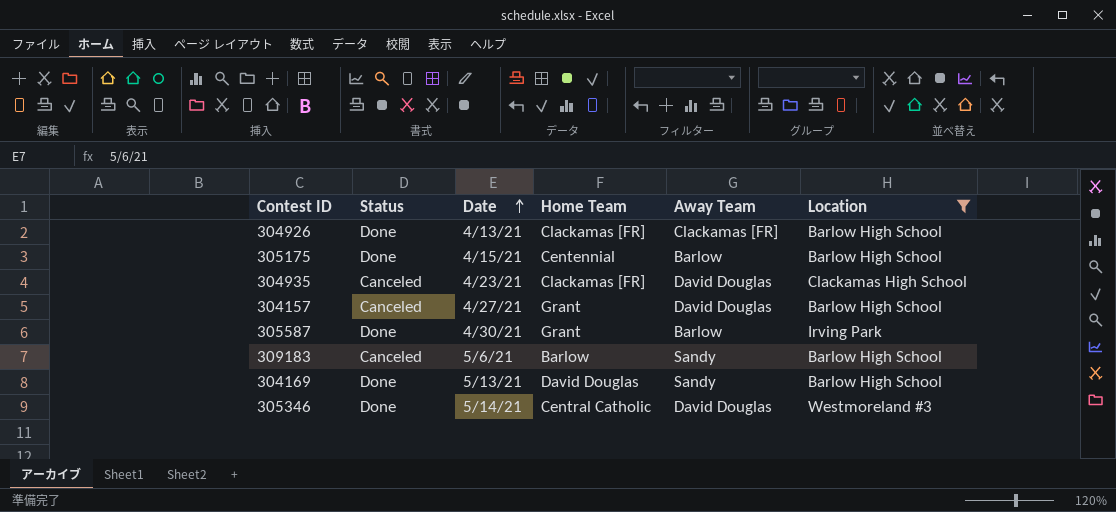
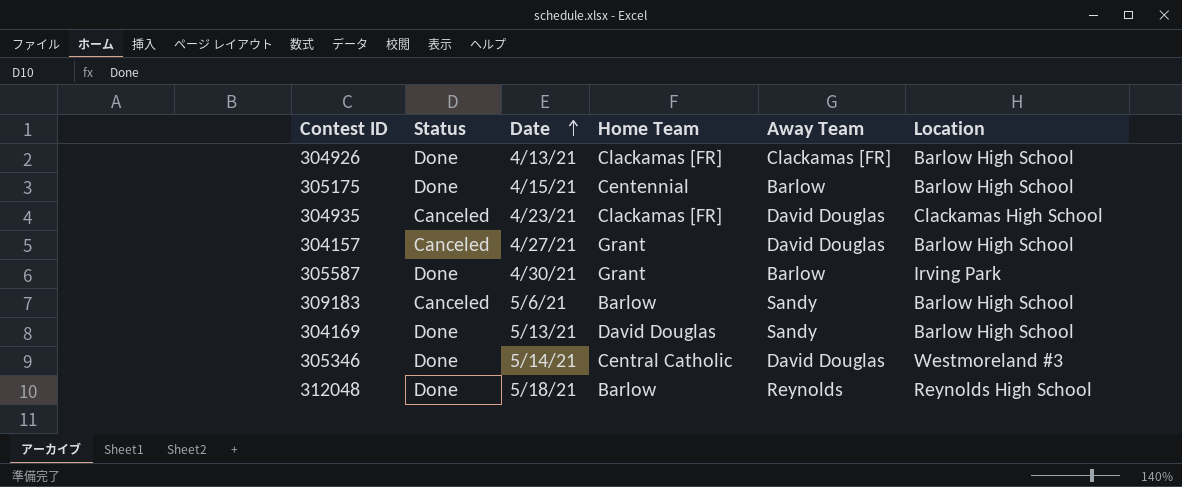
filter: Location != Reynolds High School -> none

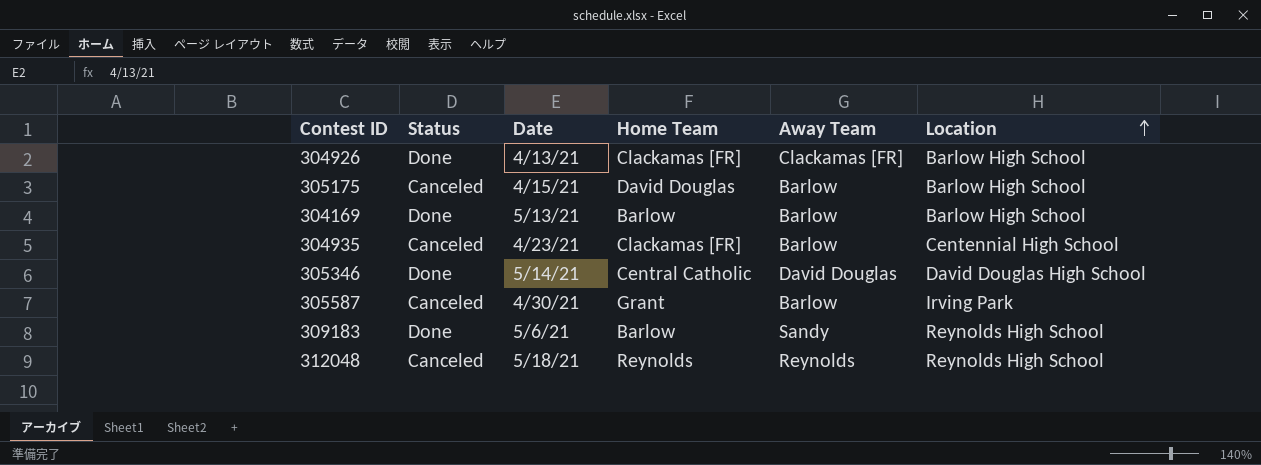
row order: Date ascending -> Location ascending
row 304157: Canceled | 4/27/21 | Grant | David Douglas | Barlow High School -> none
305175 | Status: Done -> Canceled
305175 | Home Team: Centennial -> David Douglas
304169 | Home Team: David Douglas -> Barlow
304169 | Away Team: Sandy -> Barlow
304935 | Away Team: David Douglas -> Barlow
304935 | Location: Clackamas High School -> Centennial High School
305346 | Location: Westmoreland #3 -> David Douglas High School
305587 | Status: Done -> Canceled
309183 | Status: Canceled -> Done
309183 | Location: Barlow High School -> Reynolds High School
312048 | Status: Done -> Canceled
312048 | Home Team: Barlow -> Reynolds

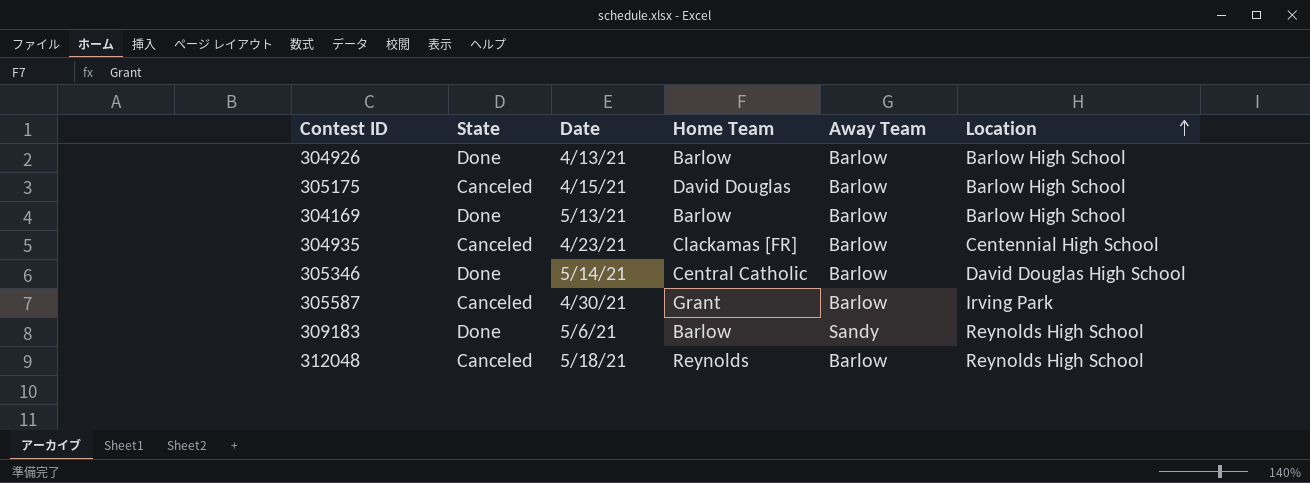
column name: Status -> State
304926 | Home Team: Clackamas [FR] -> Barlow
304926 | Away Team: Clackamas [FR] -> Barlow
305346 | Away Team: David Douglas -> Barlow
312048 | Away Team: Reynolds -> Barlow

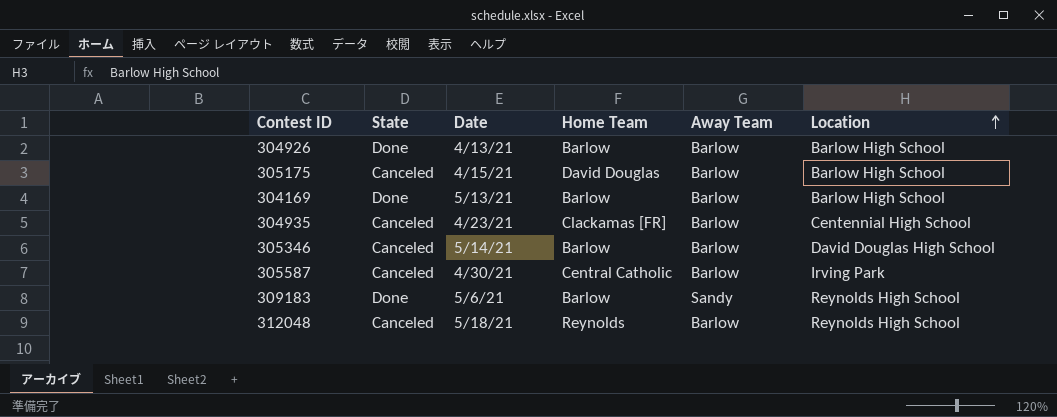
305346 | State: Done -> Canceled
305346 | Home Team: Central Catholic -> Barlow
305587 | Home Team: Grant -> Central Catholic

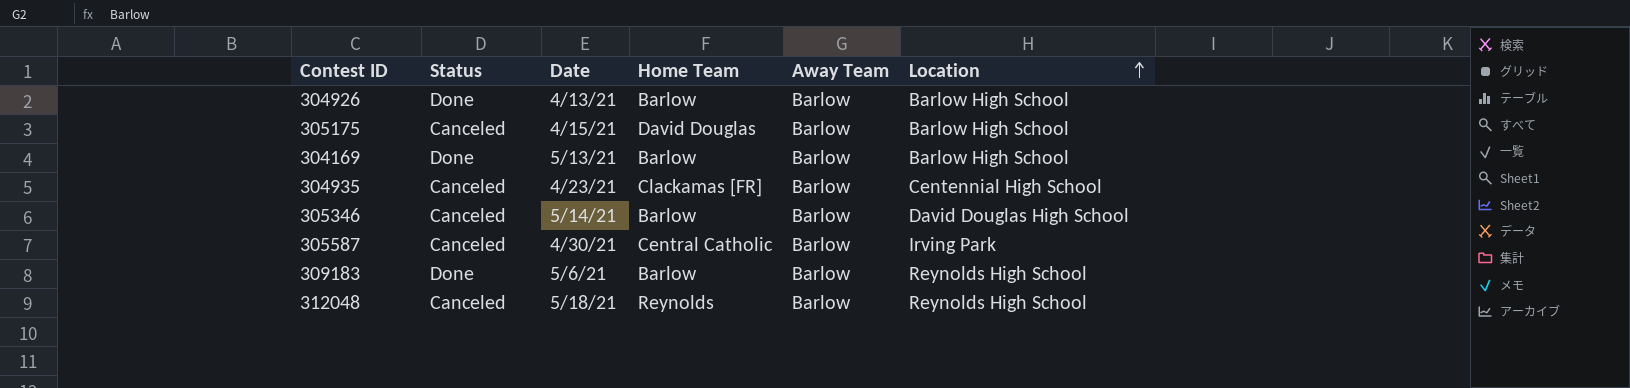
column name: State -> Status
309183 | Away Team: Sandy -> Barlow

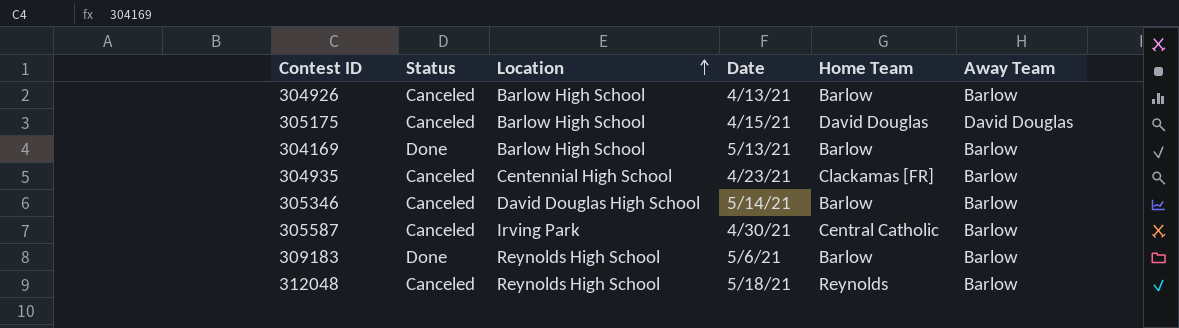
column Location | position: 6 -> 3
304926 | Status: Done -> Canceled
305175 | Away Team: Barlow -> David Douglas

